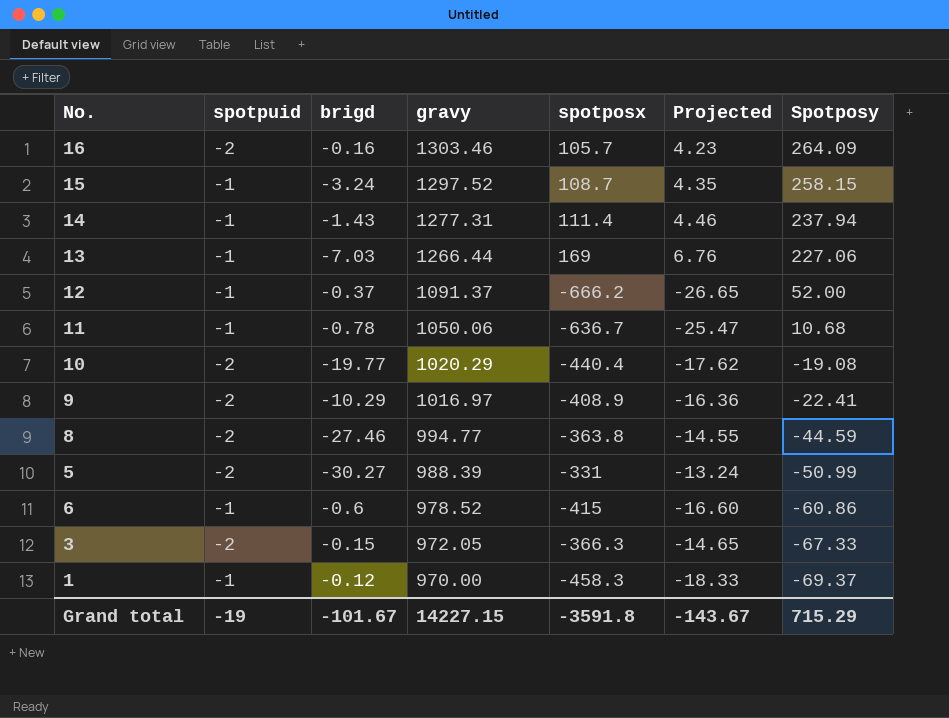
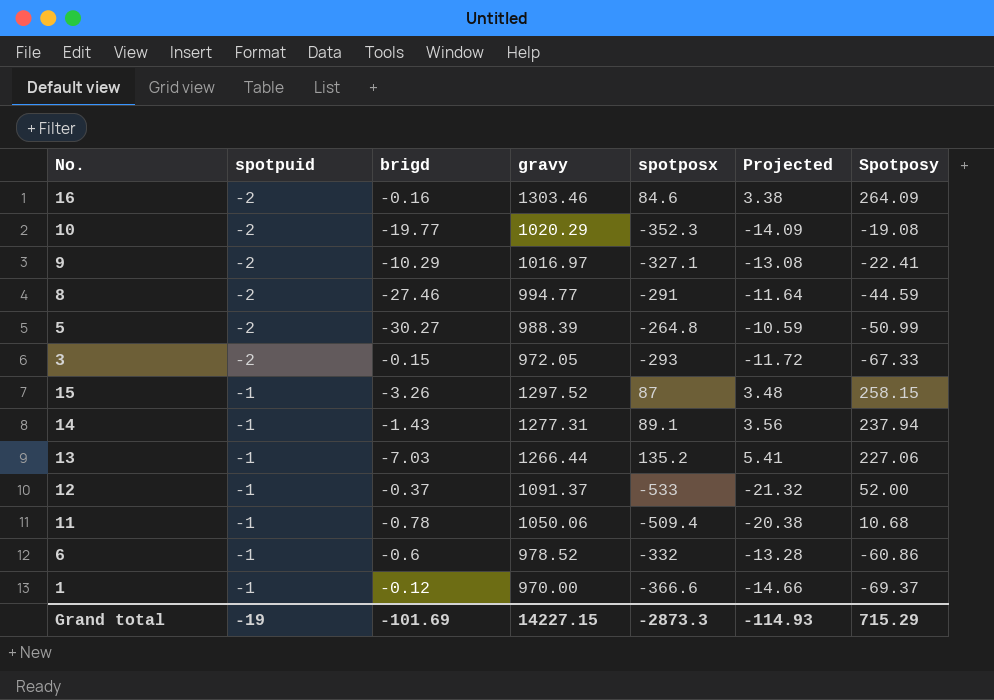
row order: gravy descending -> spotpuid ascending
16 | spotposx: 105.7 -> 84.6
16 | Projected: 4.23 -> 3.38
10 | spotposx: -440.4 -> -352.3
10 | Projected: -17.62 -> -14.09
9 | spotposx: -408.9 -> -327.1
9 | Projected: -16.36 -> -13.08
8 | spotposx: -363.8 -> -291
8 | Projected: -14.55 -> -11.64
5 | spotposx: -331 -> -264.8
5 | Projected: -13.24 -> -10.59
3 | spotposx: -366.3 -> -293
3 | Projected: -14.65 -> -11.72
15 | brigd: -3.24 -> -3.26
15 | spotposx: 108.7 -> 87
15 | Projected: 4.35 -> 3.48
14 | spotposx: 111.4 -> 89.1
14 | Projected: 4.46 -> 3.56
13 | spotposx: 169 -> 135.2
13 | Projected: 6.76 -> 5.41
12 | spotposx: -666.2 -> -533
12 | Projected: -26.65 -> -21.32
11 | spotposx: -636.7 -> -509.4
11 | Projected: -25.47 -> -20.38
6 | spotposx: -415 -> -332
6 | Projected: -16.60 -> -13.28
1 | spotposx: -458.3 -> -366.6
1 | Projected: -18.33 -> -14.66
Grand total | brigd: -101.67 -> -101.69
Grand total | spotposx: -3591.8 -> -2873.3
Grand total | Projected: -143.67 -> -114.93

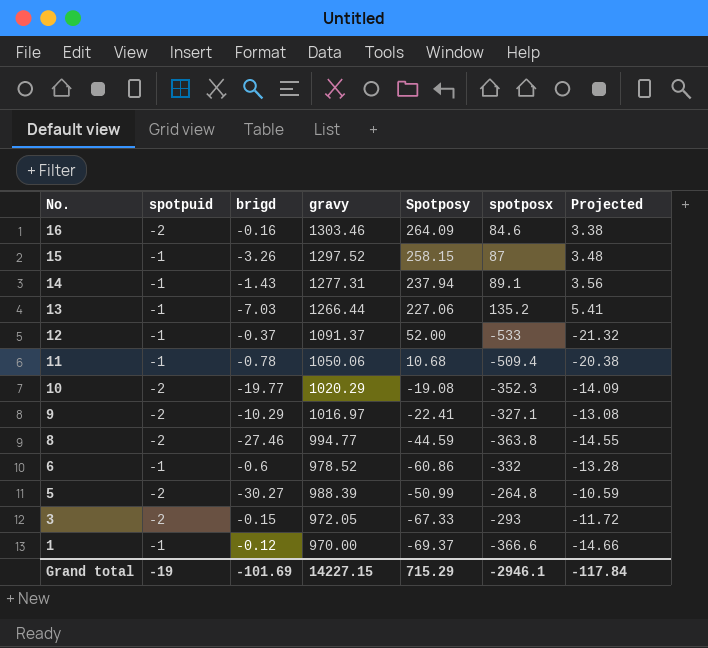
row order: spotpuid ascending -> No. descending
column Spotposy | position: 7 -> 5
8 | spotposx: -291 -> -363.8
8 | Projected: -11.64 -> -14.55
Grand total | spotposx: -2873.3 -> -2946.1
Grand total | Projected: -114.93 -> -117.84

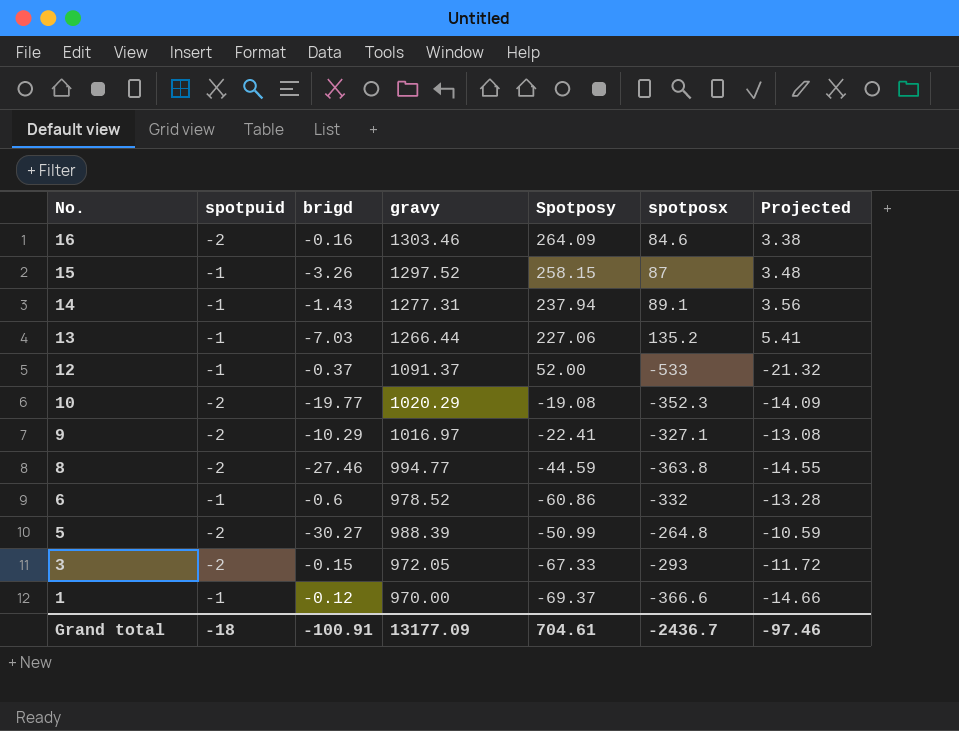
row 11: -1 | -0.78 | 1050.06 | 10.68 | -509.4 | -20.38 -> none
Grand total | spotpuid: -19 -> -18
Grand total | brigd: -101.69 -> -100.91
Grand total | gravy: 14227.15 -> 13177.09
Grand total | Spotposy: 715.29 -> 704.61
Grand total | spotposx: -2946.1 -> -2436.7
Grand total | Projected: -117.84 -> -97.46

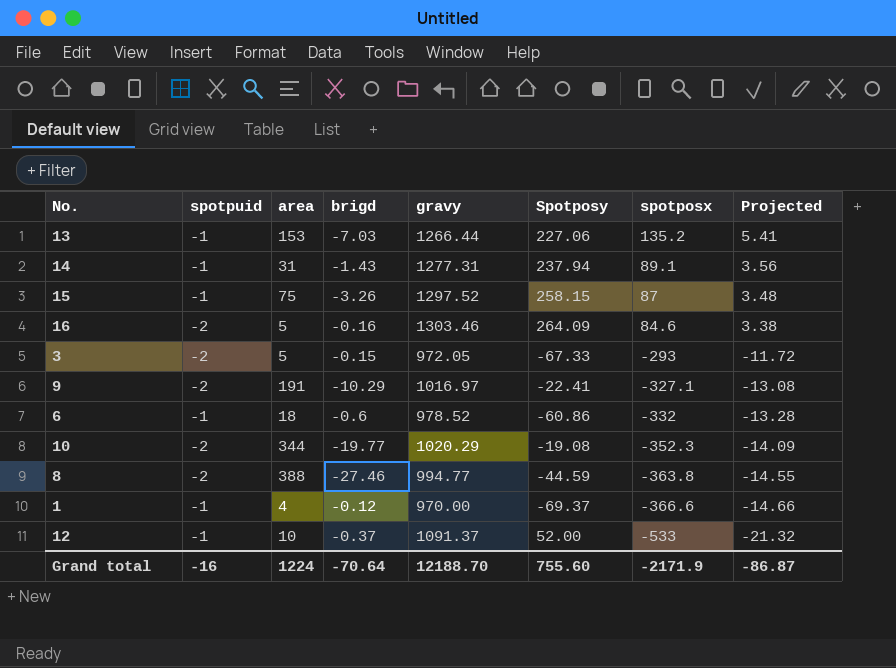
row order: No. descending -> spotposx descending
column area | position: none -> 3
row 5: -2 | -30.27 | 988.39 | -50.99 | -264.8 | -10.59 -> none
Grand total | spotpuid: -18 -> -16
Grand total | brigd: -100.91 -> -70.64
Grand total | gravy: 13177.09 -> 12188.70
Grand total | Spotposy: 704.61 -> 755.60
Grand total | spotposx: -2436.7 -> -2171.9
Grand total | Projected: -97.46 -> -86.87

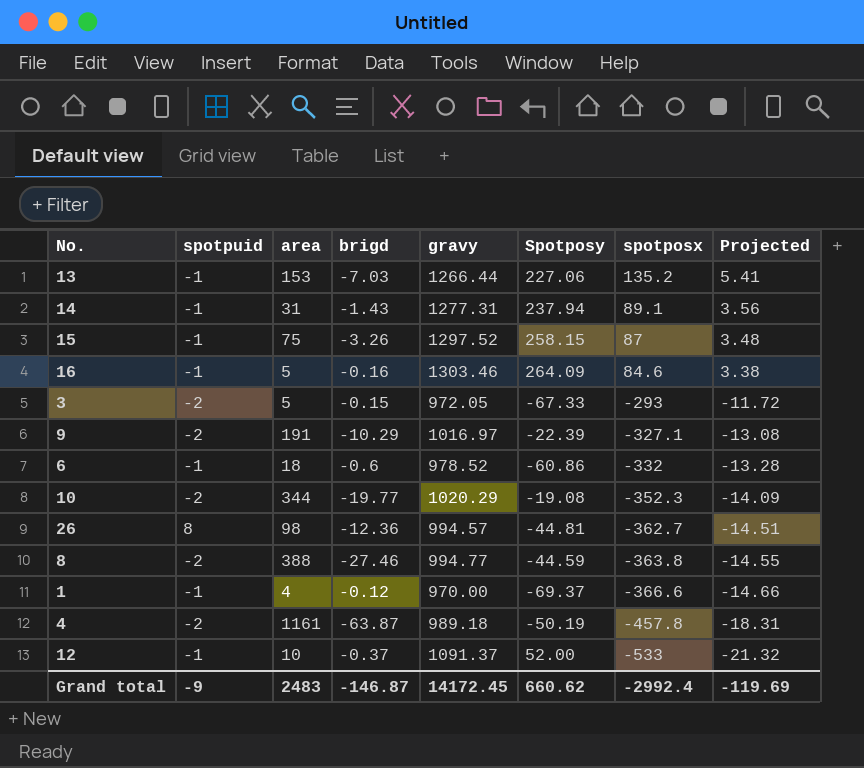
16 | spotpuid: -2 -> -1
9 | Spotposy: -22.41 -> -22.39
row 26: none -> 8 | 98 | -12.36 | 994.57 | -44.81 | -362.7 | -14.51
row 4: none -> -2 | 1161 | -63.87 | 989.18 | -50.19 | -457.8 | -18.31
Grand total | spotpuid: -16 -> -9
Grand total | area: 1224 -> 2483
Grand total | brigd: -70.64 -> -146.87
Grand total | gravy: 12188.70 -> 14172.45
Grand total | Spotposy: 755.60 -> 660.62
Grand total | spotposx: -2171.9 -> -2992.4
Grand total | Projected: -86.87 -> -119.69

